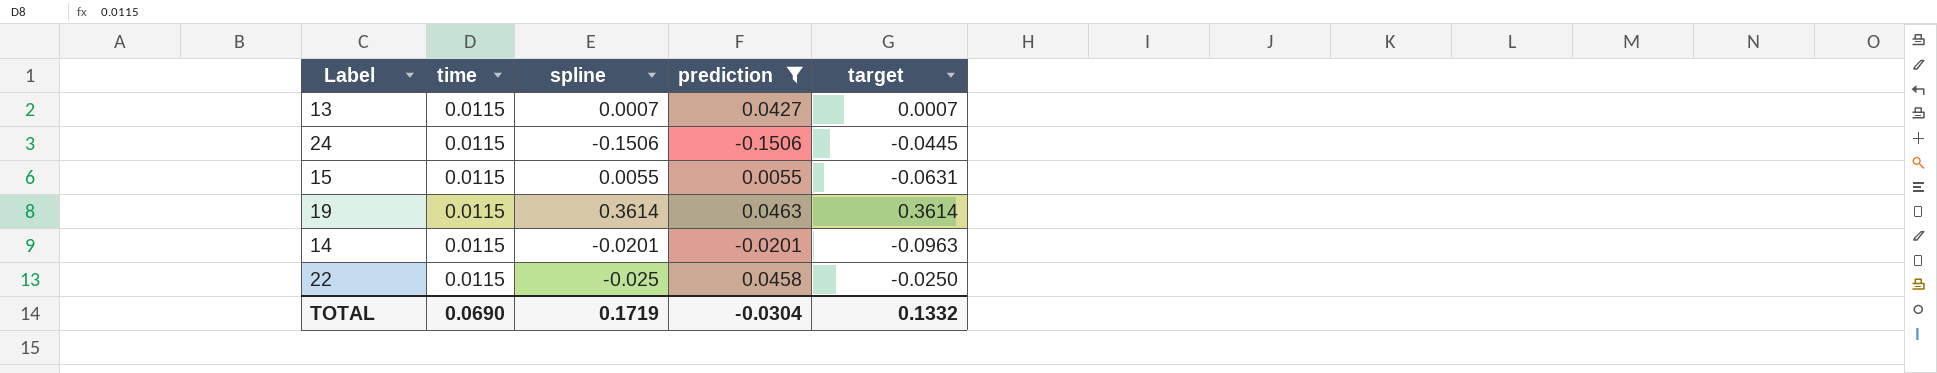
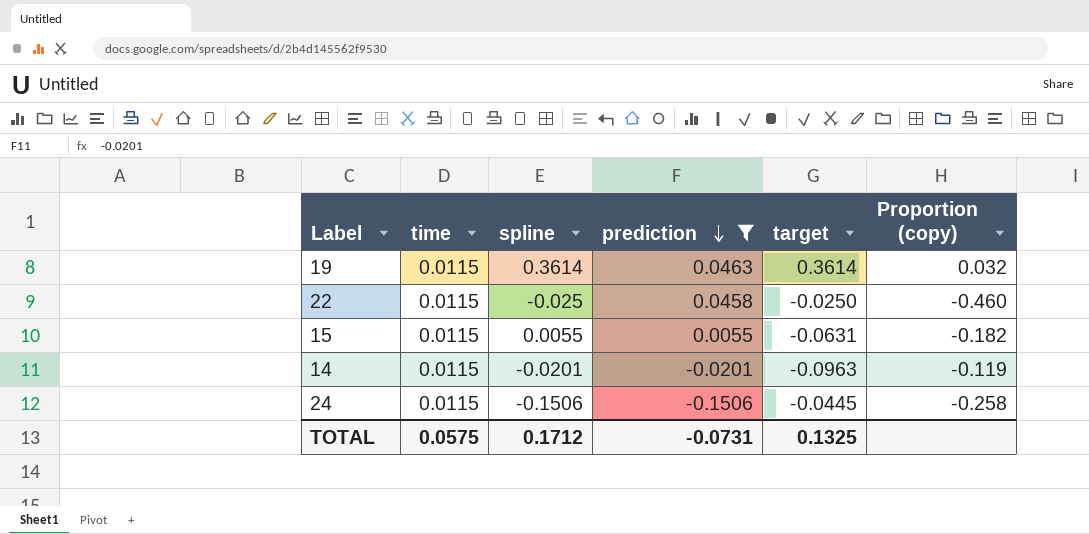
row order: none -> prediction descending
column Proportion (copy) | formula: none -> [time] / [target]
row 13: 0.0115 | 0.0007 | 0.0427 | 0.0007 -> none
TOTAL | time: 0.0690 -> 0.0575
TOTAL | spline: 0.1719 -> 0.1712
TOTAL | prediction: -0.0304 -> -0.0731
TOTAL | target: 0.1332 -> 0.1325

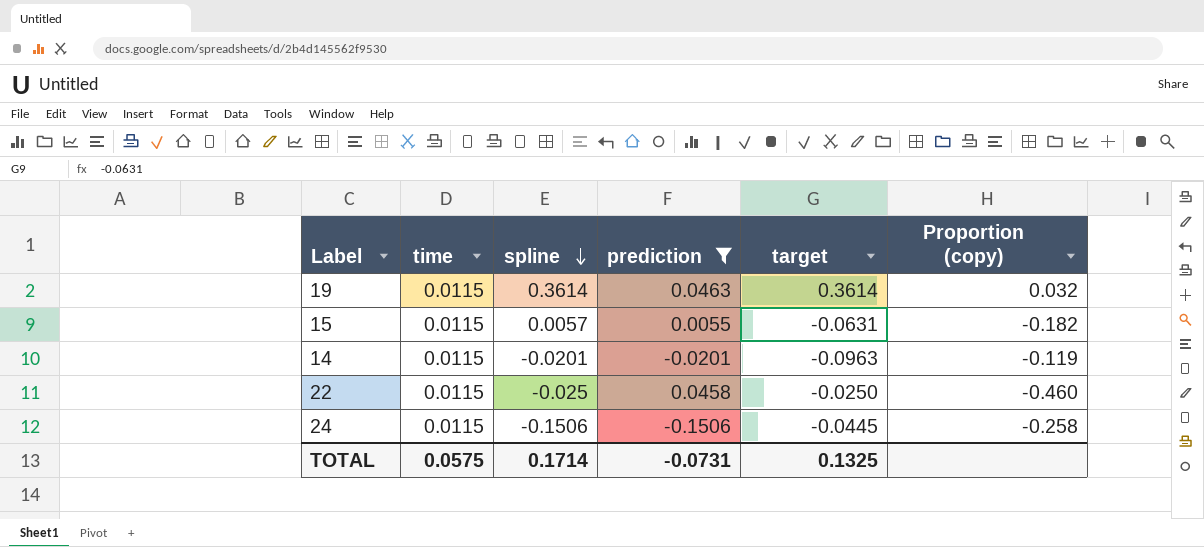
row order: prediction descending -> spline descending
15 | spline: 0.0055 -> 0.0057
TOTAL | spline: 0.1712 -> 0.1714

